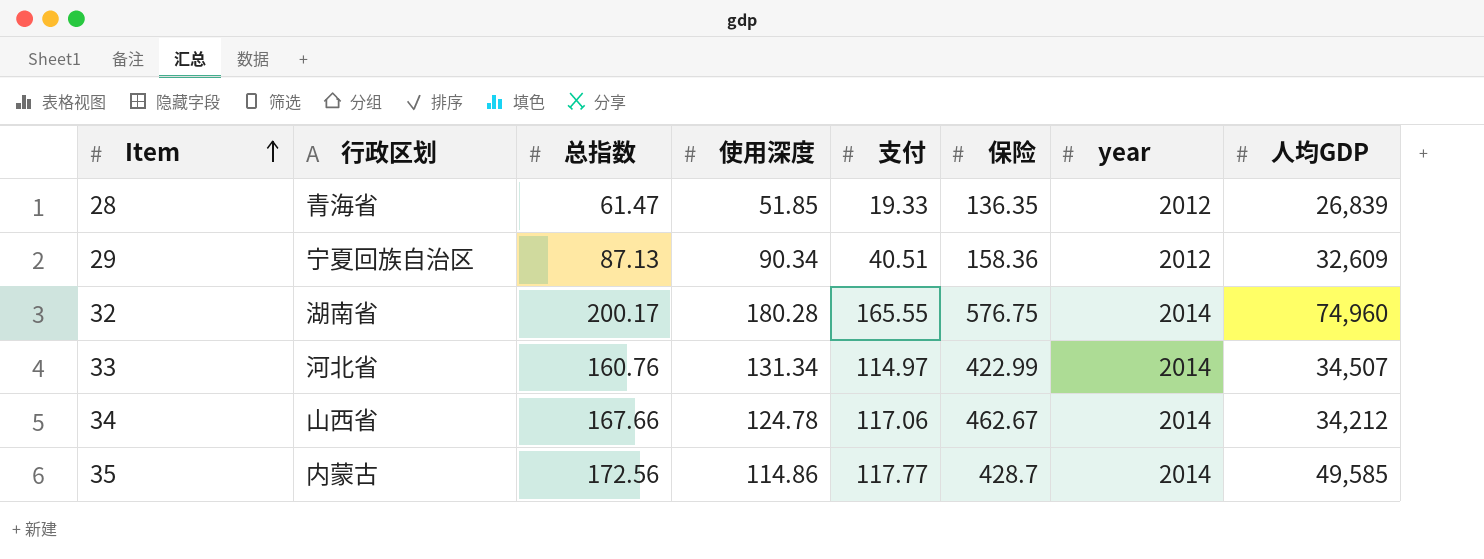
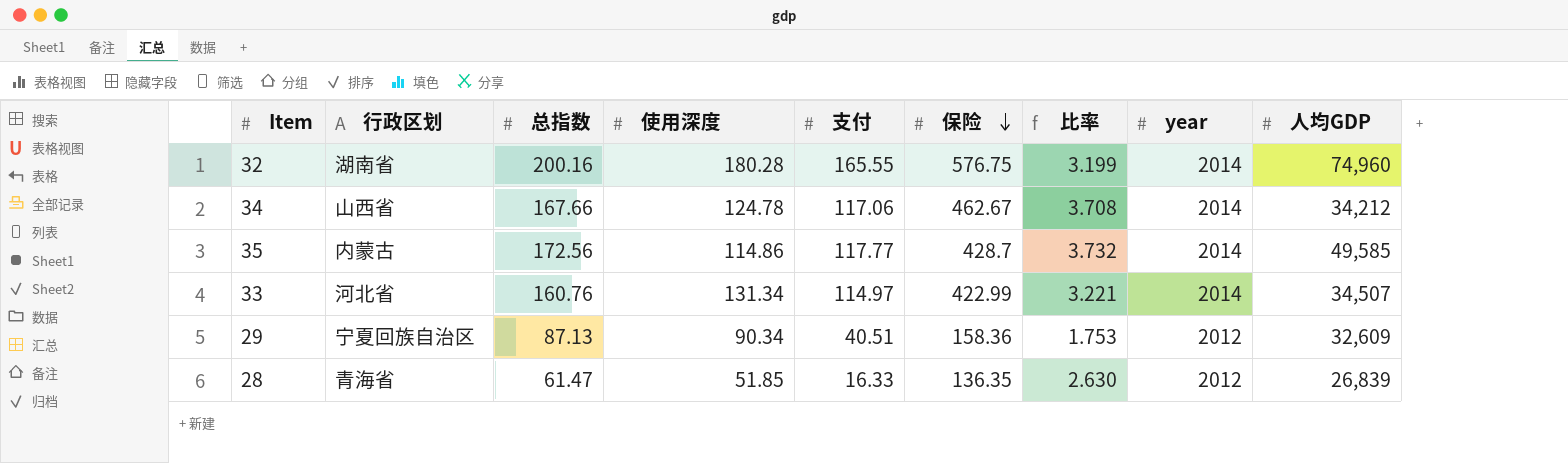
row order: Item ascending -> 保险 descending
column 比率 | formula: none -> [保险] / [使用深度]
32 | 总指数: 200.17 -> 200.16
28 | 支付: 19.33 -> 16.33

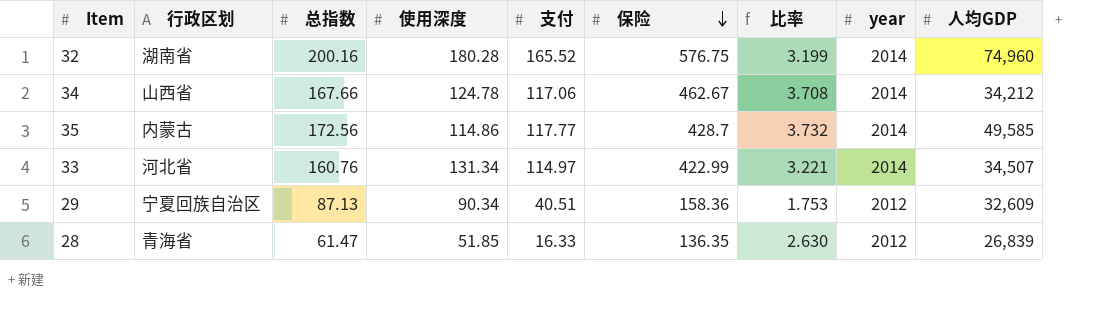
32 | 支付: 165.55 -> 165.52

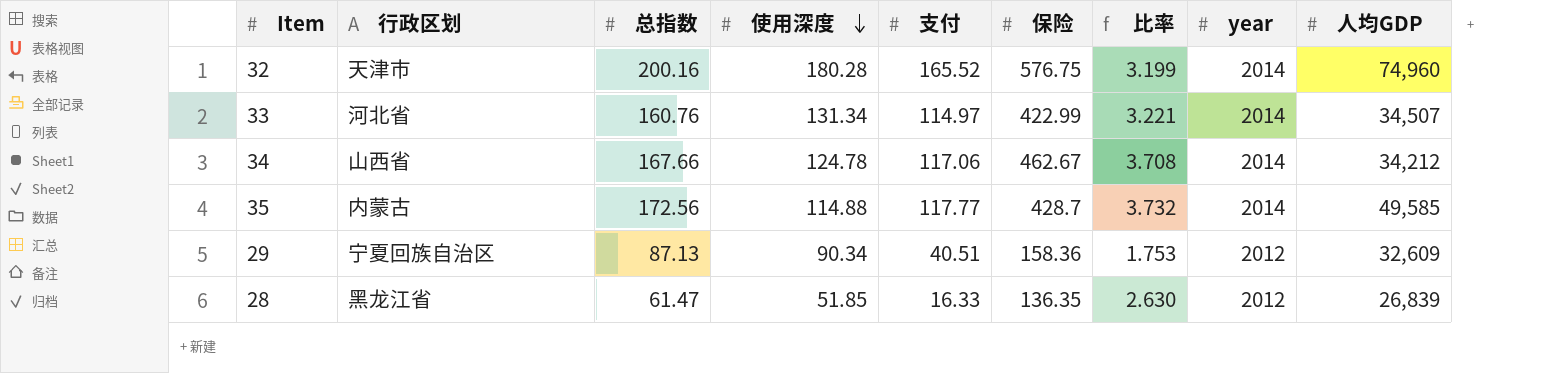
row order: 保险 descending -> 使用深度 descending
32 | 行政区划: 湖南省 -> 天津市
35 | 使用深度: 114.86 -> 114.88
28 | 行政区划: 青海省 -> 黑龙江省

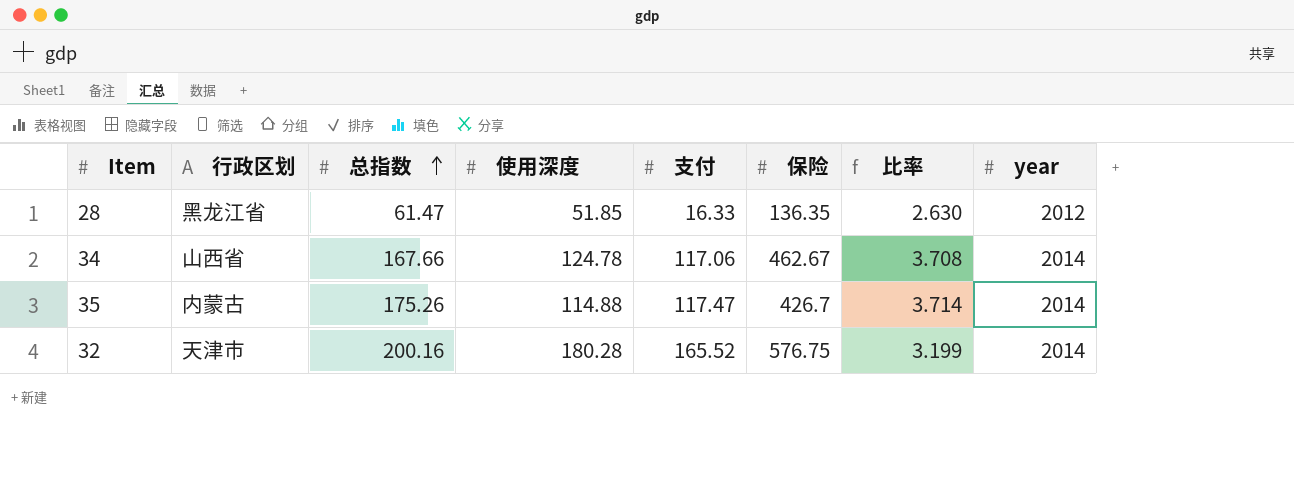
row order: 使用深度 descending -> 总指数 ascending
column 人均GDP | position: 9 -> none
row 33: 河北省 | 160.76 | 131.34 | 114.97 | 422.99 | 3.221 | 2014 | 34,507 -> none
row 29: 宁夏回族自治区 | 87.13 | 90.34 | 40.51 | 158.36 | 1.753 | 2012 | 32,609 -> none
35 | 总指数: 172.56 -> 175.26
35 | 支付: 117.77 -> 117.47
35 | 保险: 428.7 -> 426.7
35 | 比率: 3.732 -> 3.714

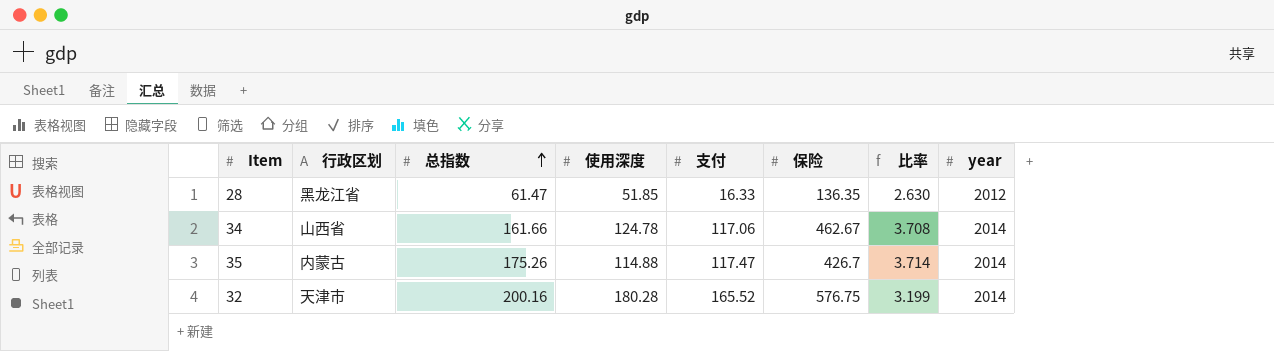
34 | 总指数: 167.66 -> 161.66

